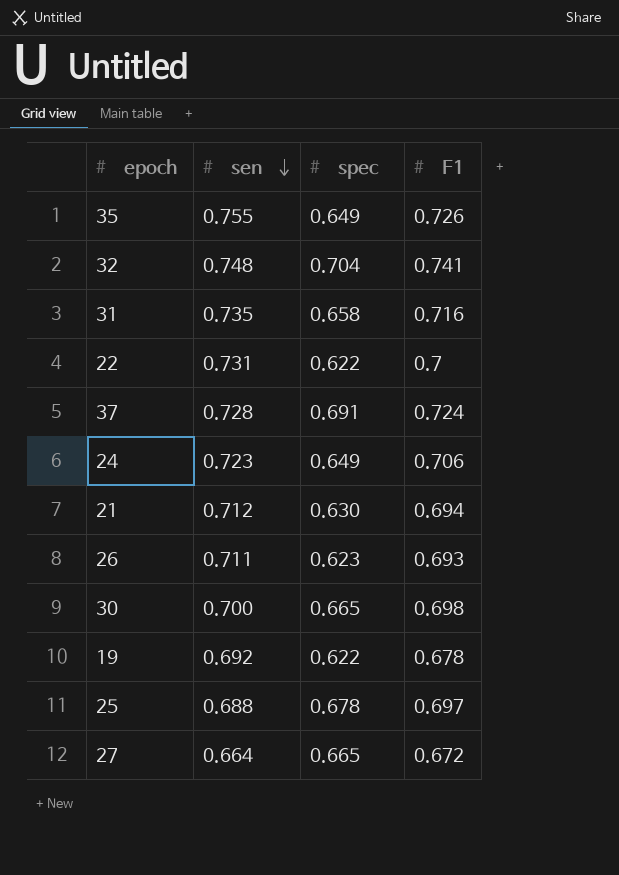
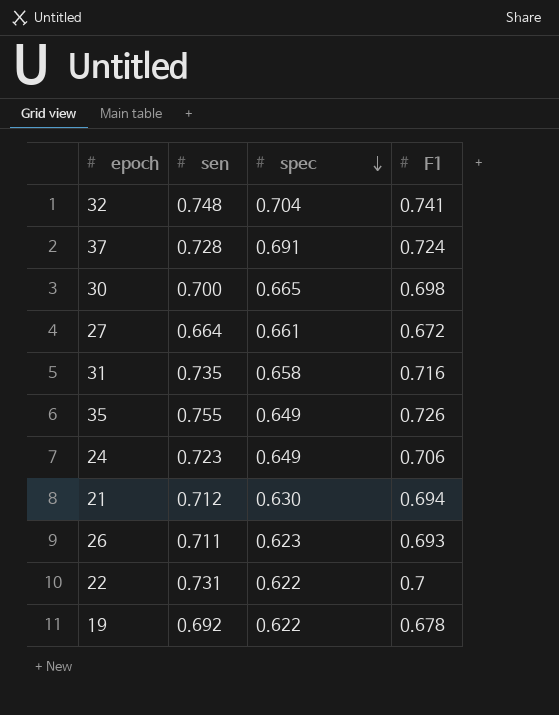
row order: sen descending -> spec descending
row 25: 0.688 | 0.678 | 0.697 -> none
27 | spec: 0.665 -> 0.661

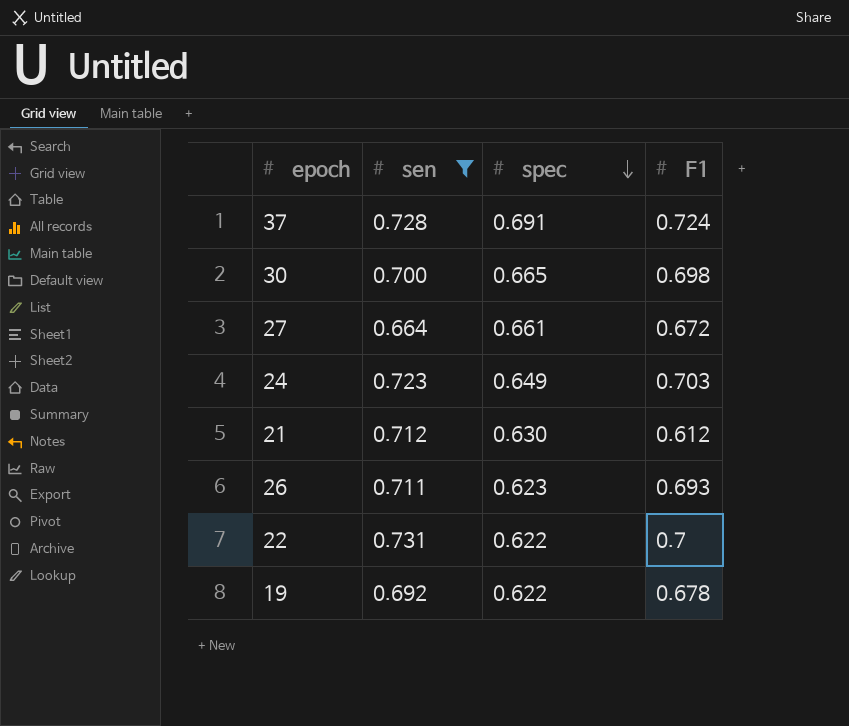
filter: none -> sen <= 0.731
24 | F1: 0.706 -> 0.703
21 | F1: 0.694 -> 0.612

